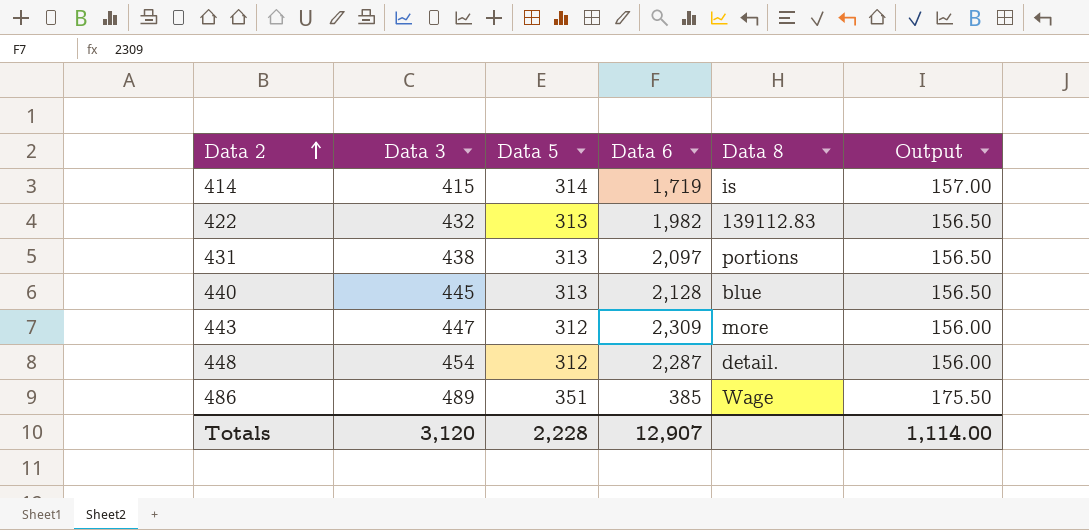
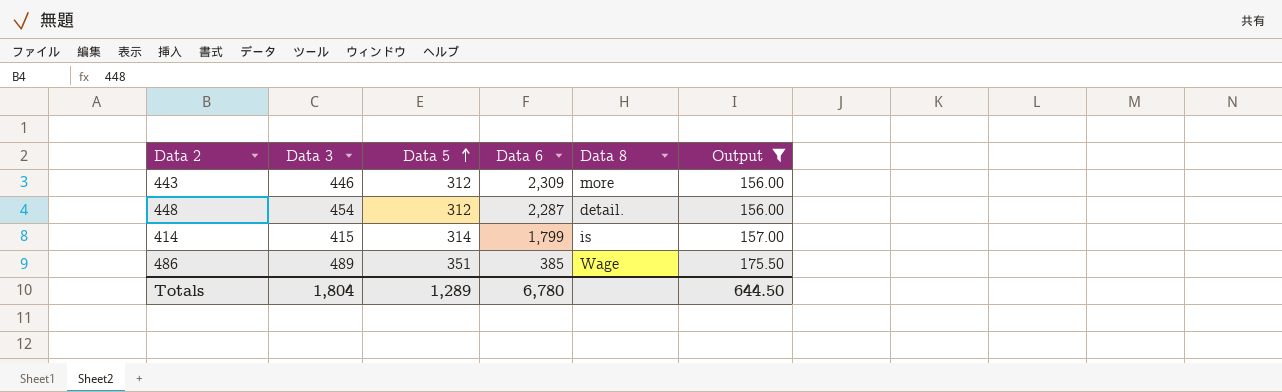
filter: none -> Output != 156.50
row order: Data 2 ascending -> Data 5 ascending
443 | Data 3: 447 -> 446
414 | Data 6: 1,719 -> 1,799
Totals | Data 3: 3,120 -> 1,804
Totals | Data 5: 2,228 -> 1,289
Totals | Data 6: 12,907 -> 6,780
Totals | Output: 1,114.00 -> 644.50

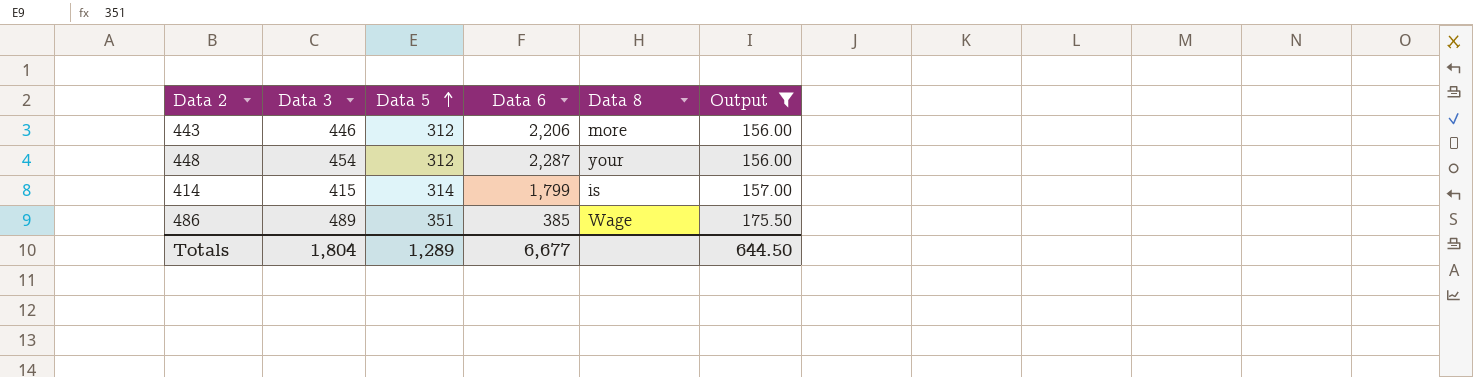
443 | Data 6: 2,309 -> 2,206
448 | Data 8: detail. -> your
Totals | Data 6: 6,780 -> 6,677

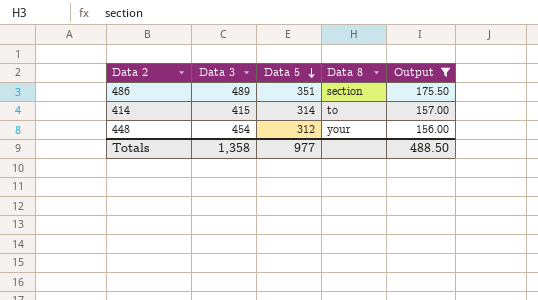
row order: Data 5 ascending -> Data 5 descending
column Data 6 | position: 4 -> none
row 443: 446 | 312 | 2,206 | more | 156.00 -> none
486 | Data 8: Wage -> section
414 | Data 8: is -> to
Totals | Data 3: 1,804 -> 1,358
Totals | Data 5: 1,289 -> 977
Totals | Output: 644.50 -> 488.50

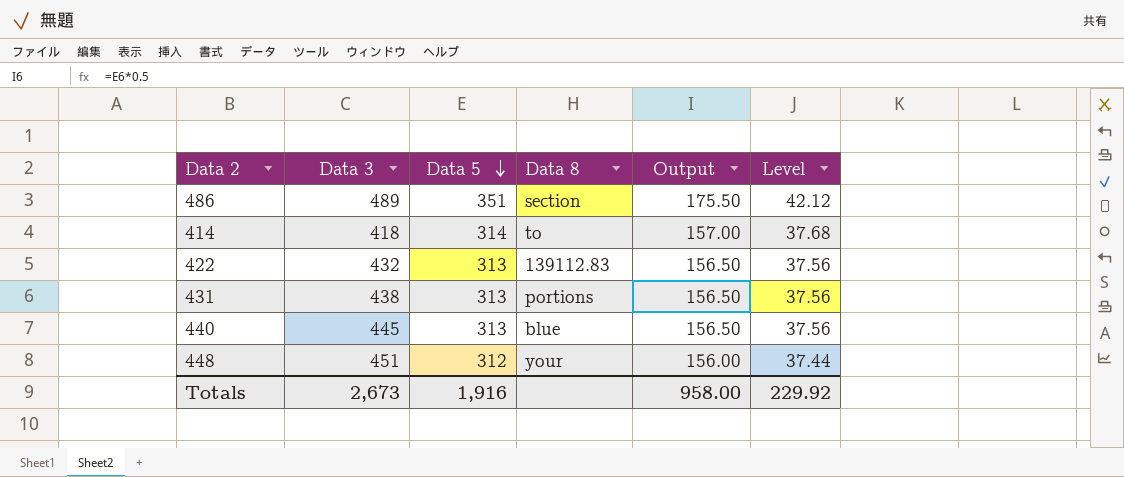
filter: Output != 156.50 -> none
column Level | formula: none -> [Data 5] * 0.12
414 | Data 3: 415 -> 418
448 | Data 3: 454 -> 451
Totals | Data 3: 1,358 -> 2,673
Totals | Data 5: 977 -> 1,916
Totals | Output: 488.50 -> 958.00

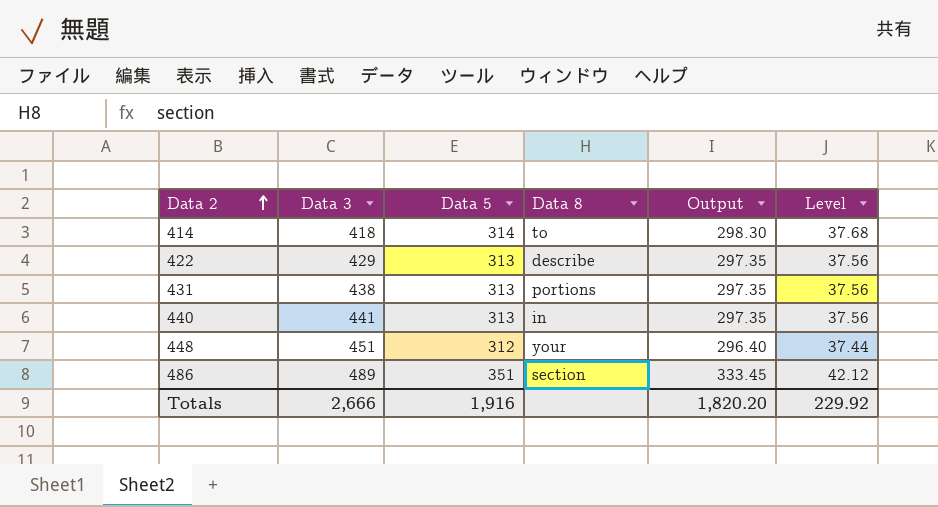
row order: Data 5 descending -> Data 2 ascending
column Output | formula: [Data 5] * 0.5 -> [Data 5] * 0.95
422 | Data 3: 432 -> 429
422 | Data 8: 139112.83 -> describe
440 | Data 3: 445 -> 441
440 | Data 8: blue -> in
Totals | Data 3: 2,673 -> 2,666
Totals | Output: 958.00 -> 1,820.20

